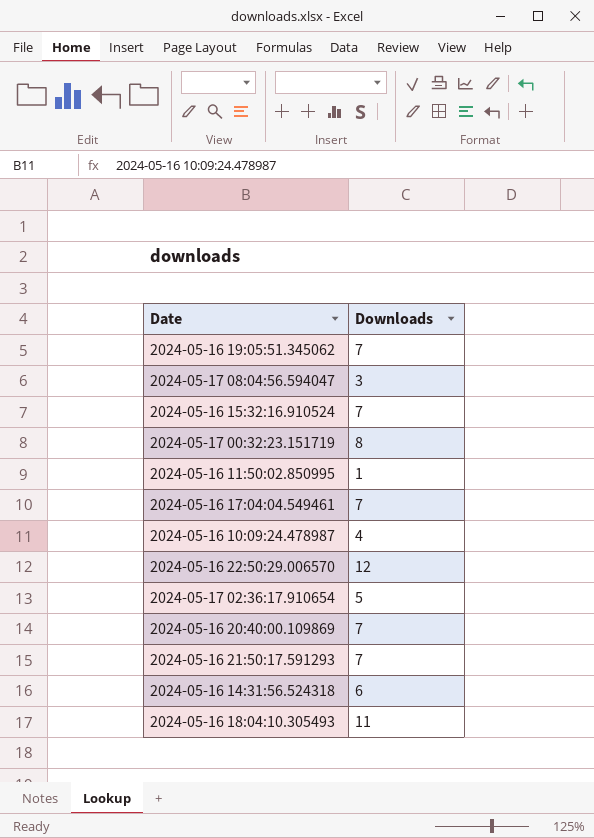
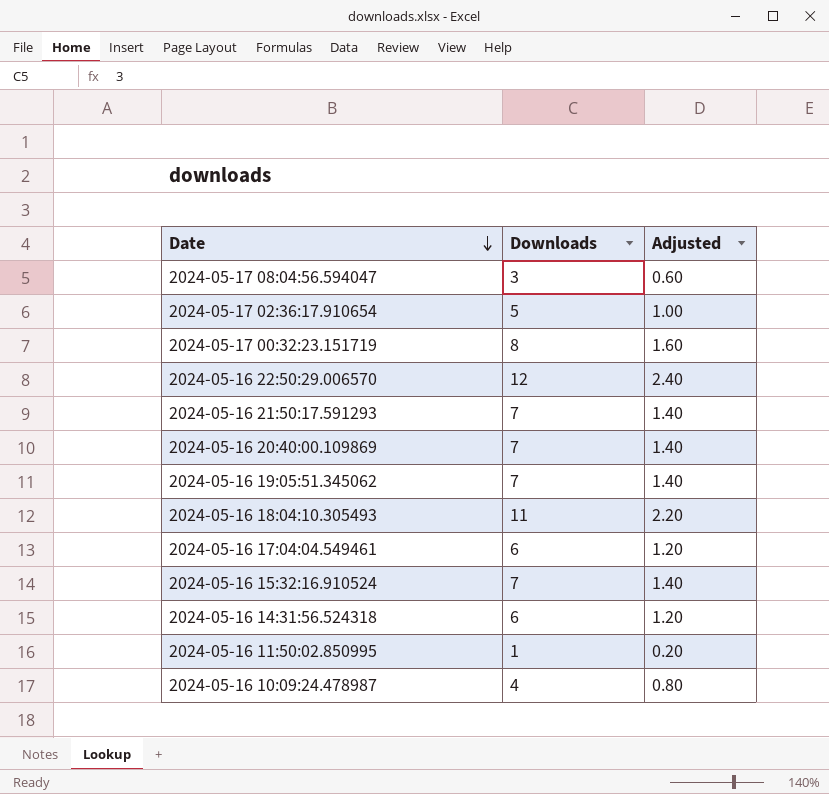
row order: none -> Date descending
column Adjusted | formula: none -> [Downloads] * 0.2
2024-05-16 17:04:04.549461 | Downloads: 7 -> 6

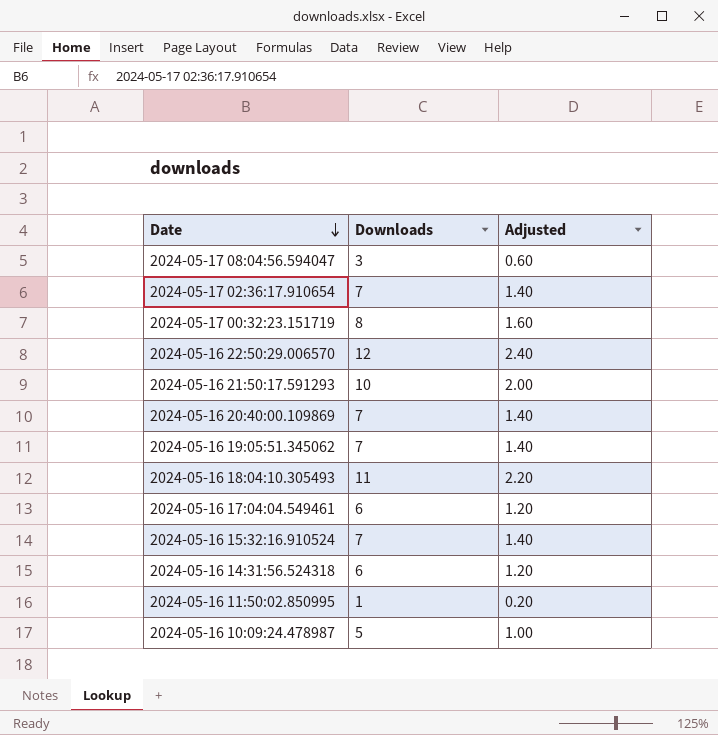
2024-05-17 02:36:17.910654 | Downloads: 5 -> 7
2024-05-17 02:36:17.910654 | Adjusted: 1.00 -> 1.40
2024-05-16 21:50:17.591293 | Downloads: 7 -> 10
2024-05-16 21:50:17.591293 | Adjusted: 1.40 -> 2.00
2024-05-16 10:09:24.478987 | Downloads: 4 -> 5
2024-05-16 10:09:24.478987 | Adjusted: 0.80 -> 1.00

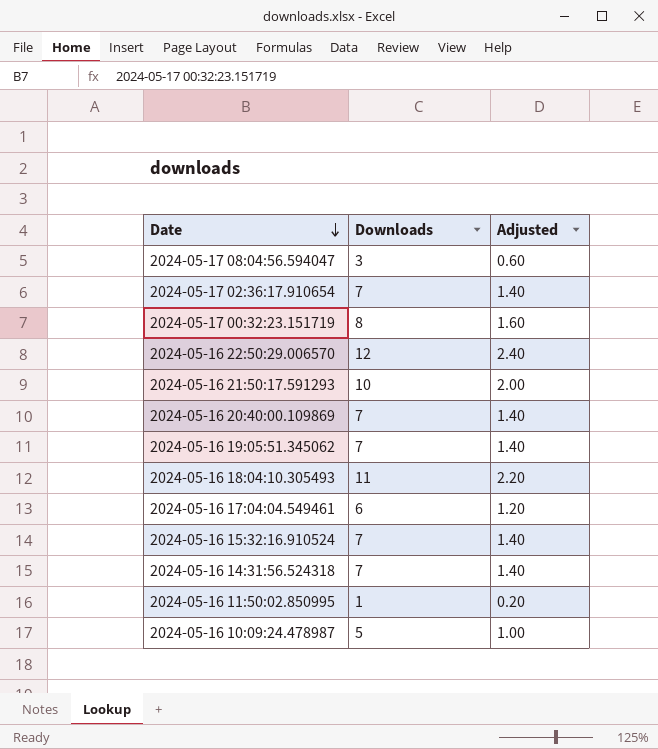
2024-05-16 14:31:56.524318 | Downloads: 6 -> 7
2024-05-16 14:31:56.524318 | Adjusted: 1.20 -> 1.40

